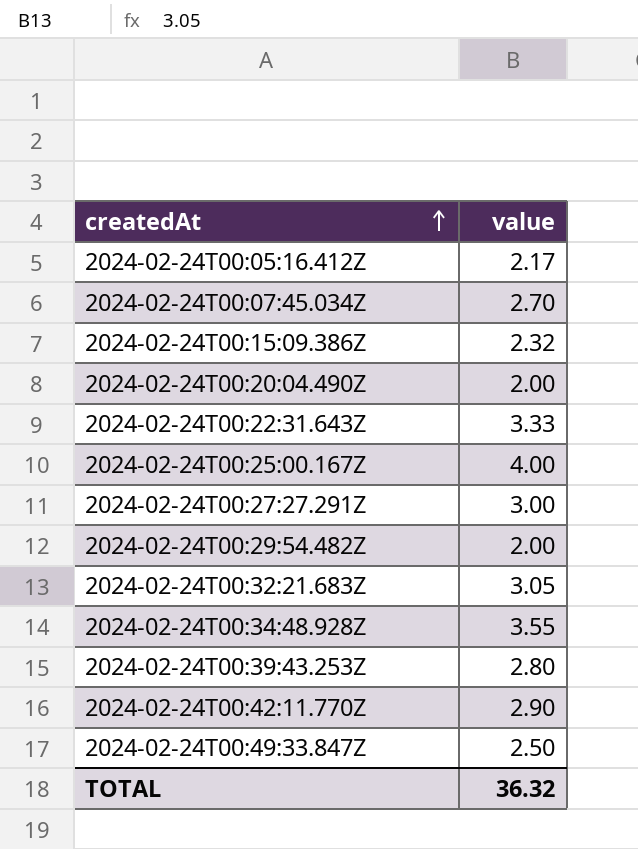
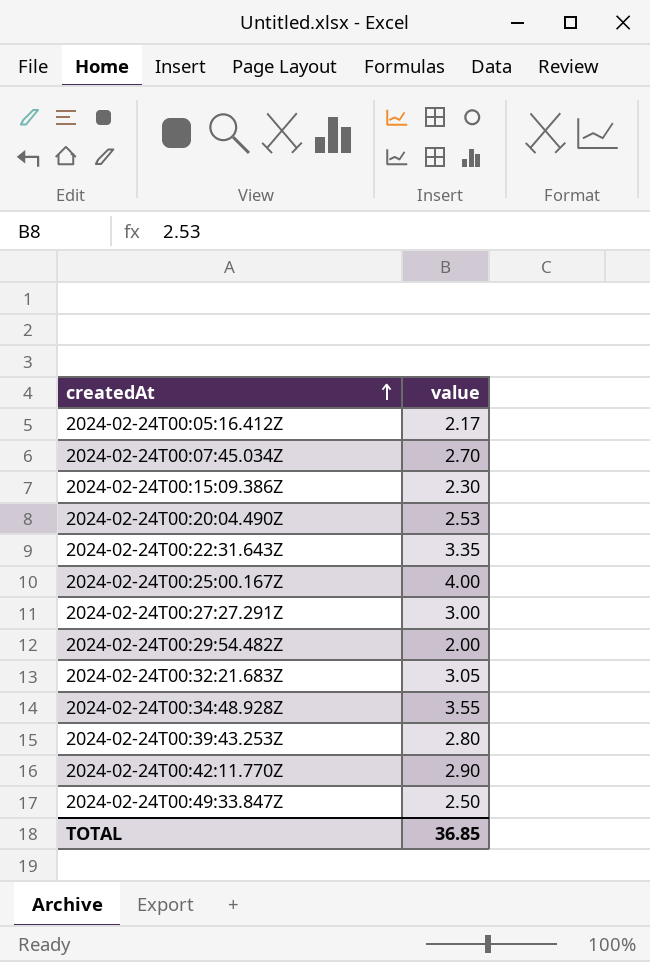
2024-02-24T00:15:09.386Z | value: 2.32 -> 2.30
2024-02-24T00:20:04.490Z | value: 2.00 -> 2.53
2024-02-24T00:22:31.643Z | value: 3.33 -> 3.35
TOTAL | value: 36.32 -> 36.85

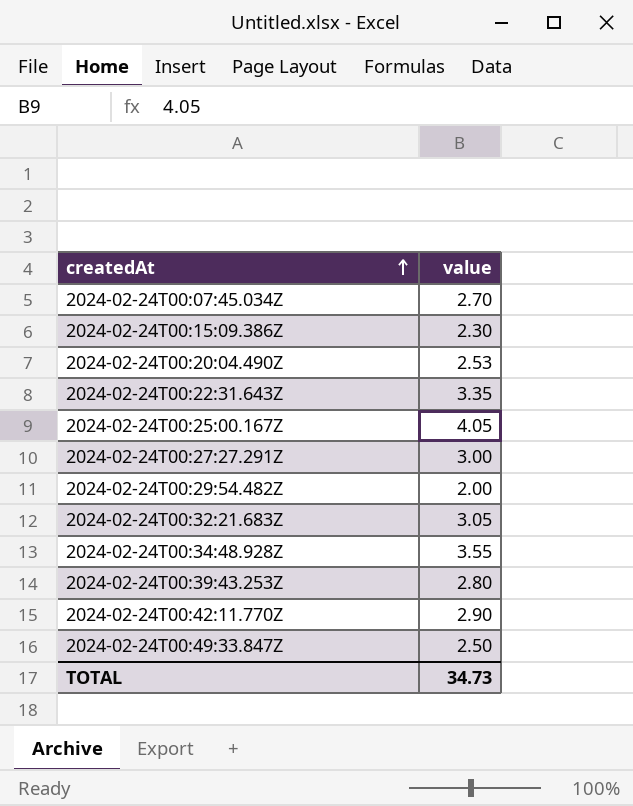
row 2024-02-24T00:05:16.412Z: 2.17 -> none
2024-02-24T00:25:00.167Z | value: 4.00 -> 4.05
TOTAL | value: 36.85 -> 34.73

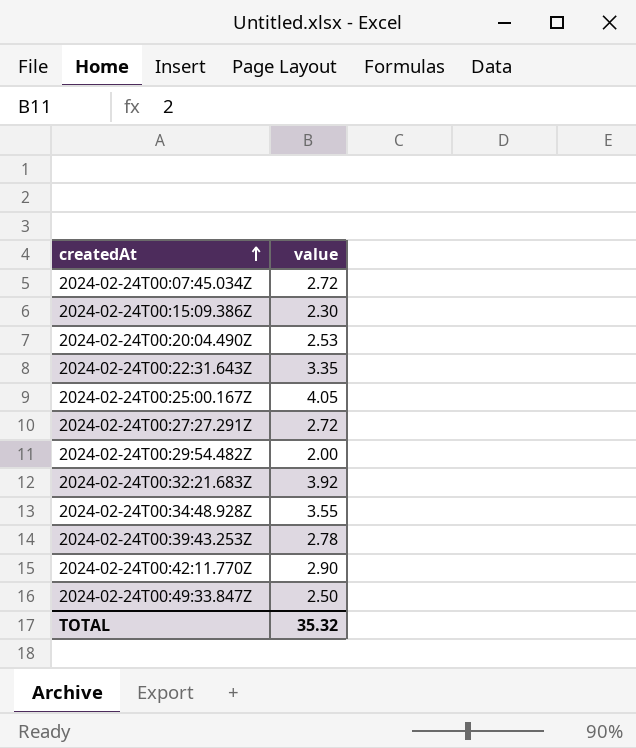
2024-02-24T00:07:45.034Z | value: 2.70 -> 2.72
2024-02-24T00:27:27.291Z | value: 3.00 -> 2.72
2024-02-24T00:32:21.683Z | value: 3.05 -> 3.92
2024-02-24T00:39:43.253Z | value: 2.80 -> 2.78
TOTAL | value: 34.73 -> 35.32

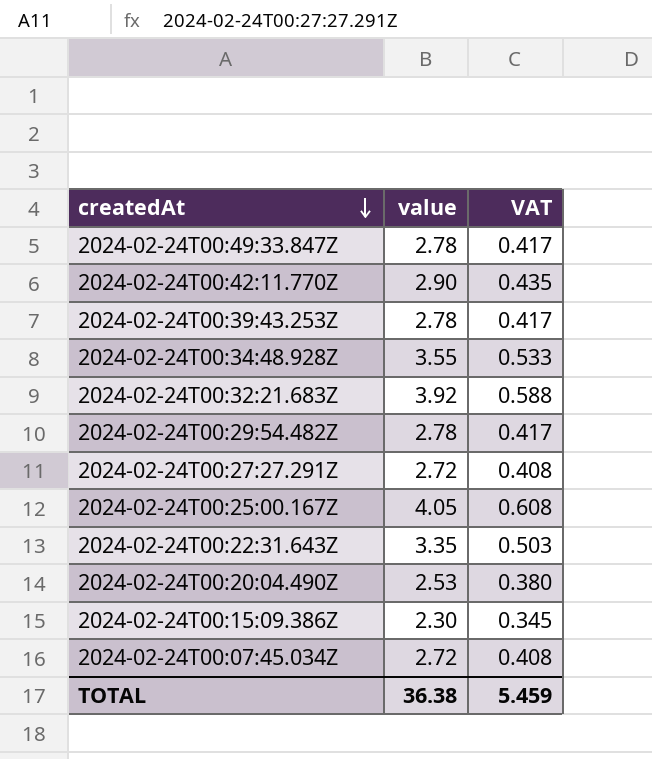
row order: createdAt ascending -> createdAt descending
column VAT | formula: none -> [value] * 0.15
2024-02-24T00:49:33.847Z | value: 2.50 -> 2.78
2024-02-24T00:29:54.482Z | value: 2.00 -> 2.78
TOTAL | value: 35.32 -> 36.38

